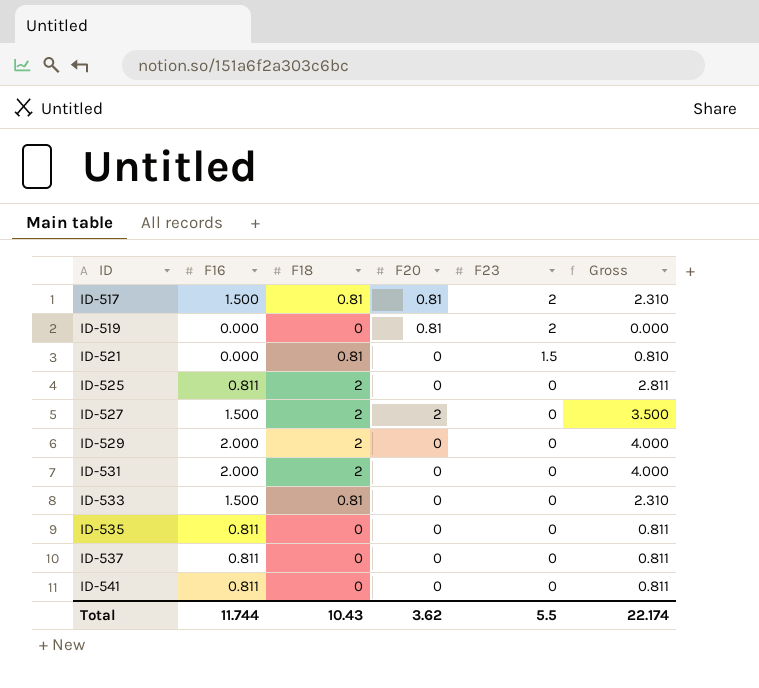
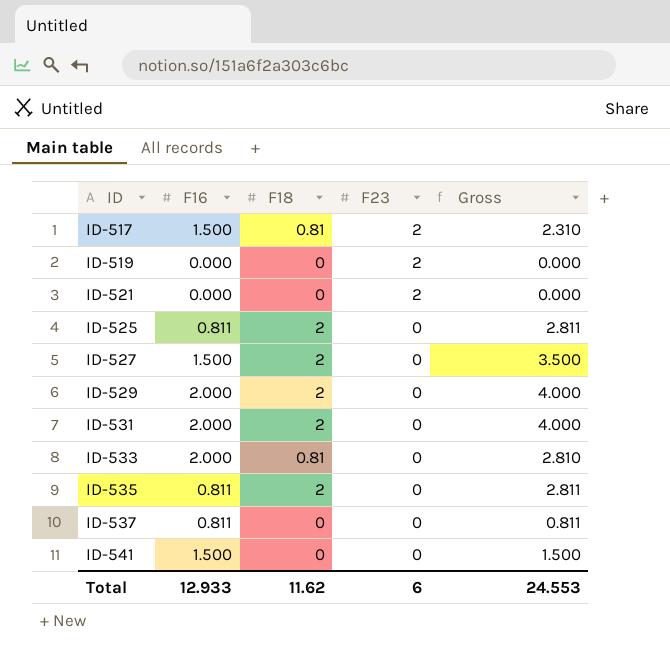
column F20 | position: 4 -> none
ID-521 | F18: 0.81 -> 0
ID-521 | F23: 1.5 -> 2
ID-521 | Gross: 0.810 -> 0.000
ID-533 | F16: 1.500 -> 2.000
ID-533 | Gross: 2.310 -> 2.810
ID-535 | F18: 0 -> 2
ID-535 | Gross: 0.811 -> 2.811
ID-541 | F16: 0.811 -> 1.500
ID-541 | Gross: 0.811 -> 1.500
Total | F16: 11.744 -> 12.933
Total | F18: 10.43 -> 11.62
Total | F23: 5.5 -> 6
Total | Gross: 22.174 -> 24.553

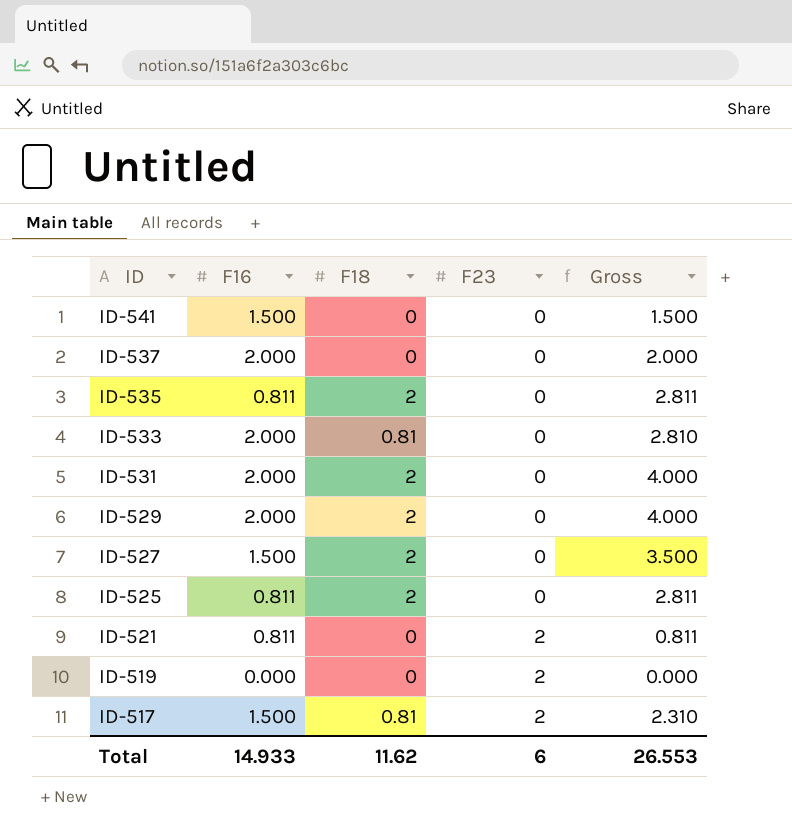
row order: ID ascending -> ID descending
ID-537 | F16: 0.811 -> 2.000
ID-537 | Gross: 0.811 -> 2.000
ID-521 | F16: 0.000 -> 0.811
ID-521 | Gross: 0.000 -> 0.811
Total | F16: 12.933 -> 14.933
Total | Gross: 24.553 -> 26.553

